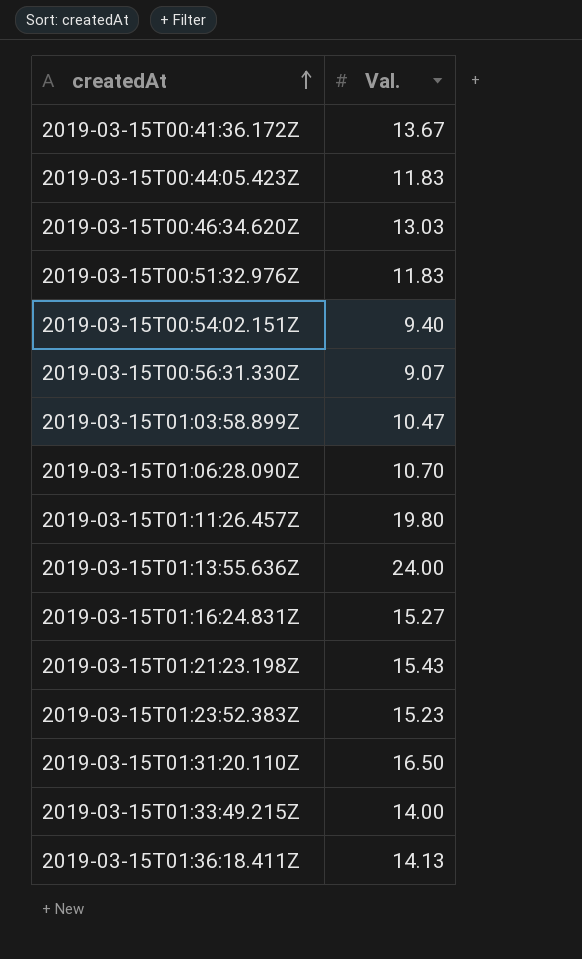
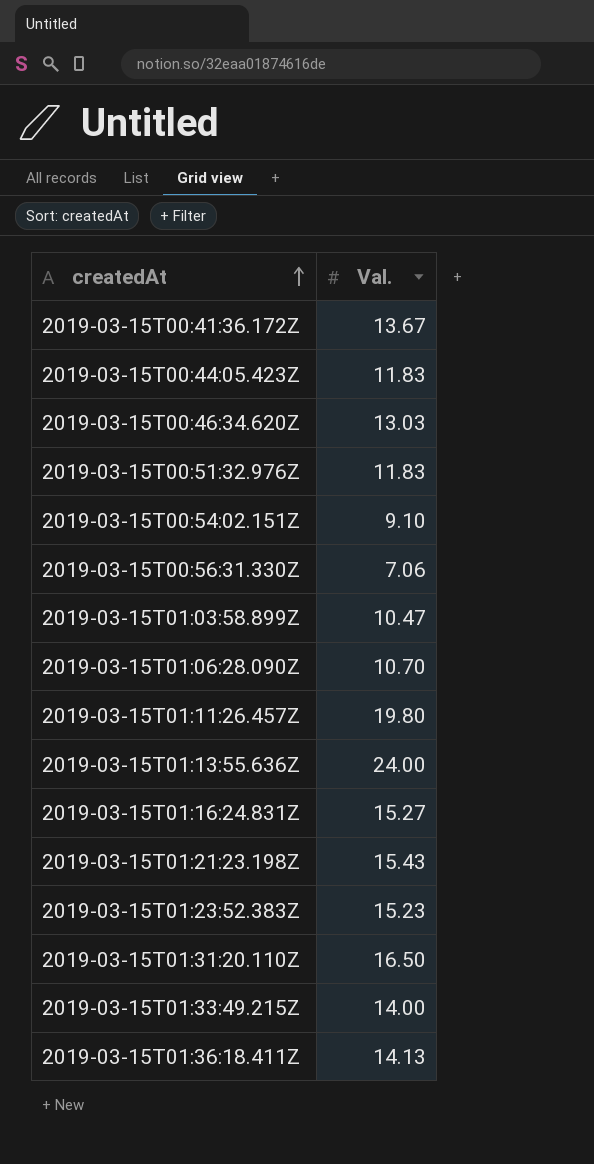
2019-03-15T00:54:02.151Z | Val.: 9.40 -> 9.10
2019-03-15T00:56:31.330Z | Val.: 9.07 -> 7.06

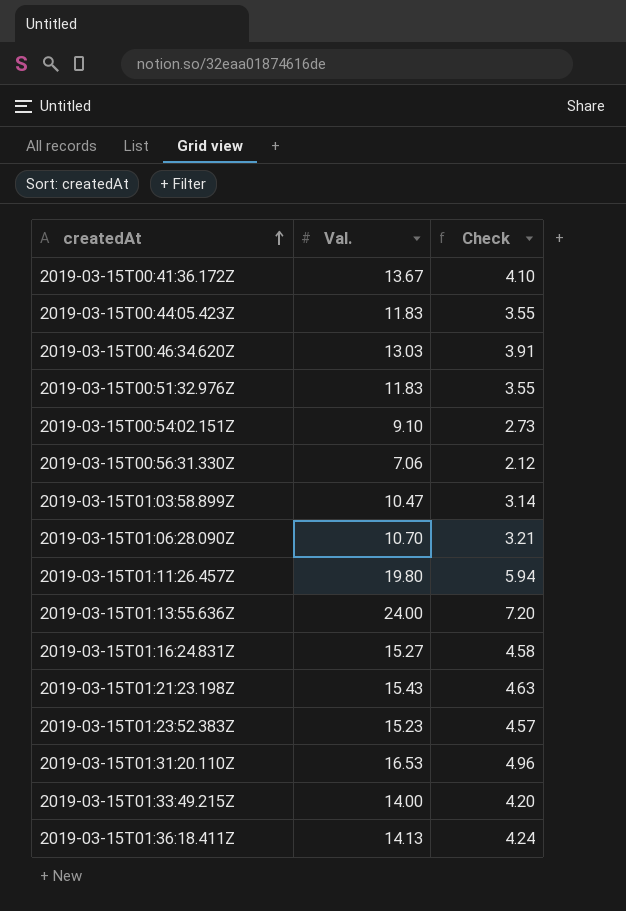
column Check | formula: none -> [Val.] * 0.3
2019-03-15T01:31:20.110Z | Val.: 16.50 -> 16.53

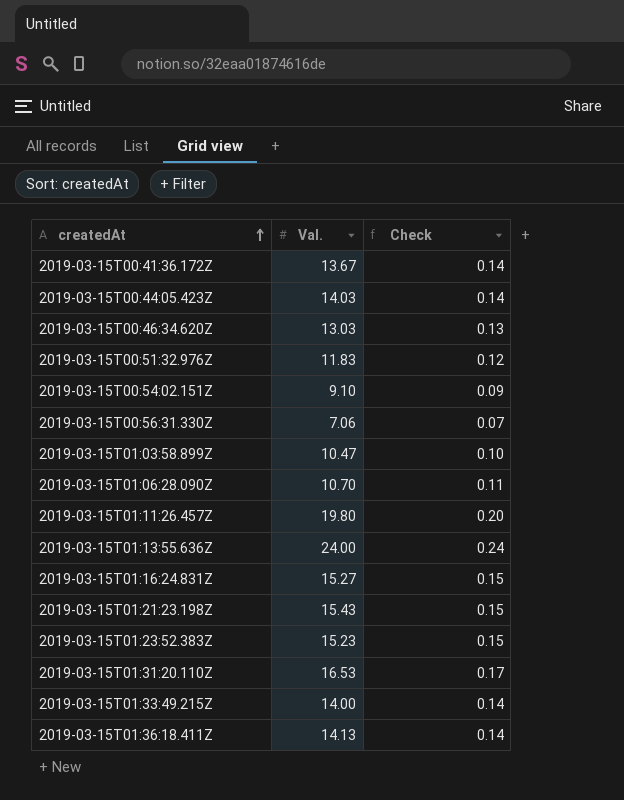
column Check | formula: [Val.] * 0.3 -> [Val.] * 0.01
2019-03-15T00:44:05.423Z | Val.: 11.83 -> 14.03

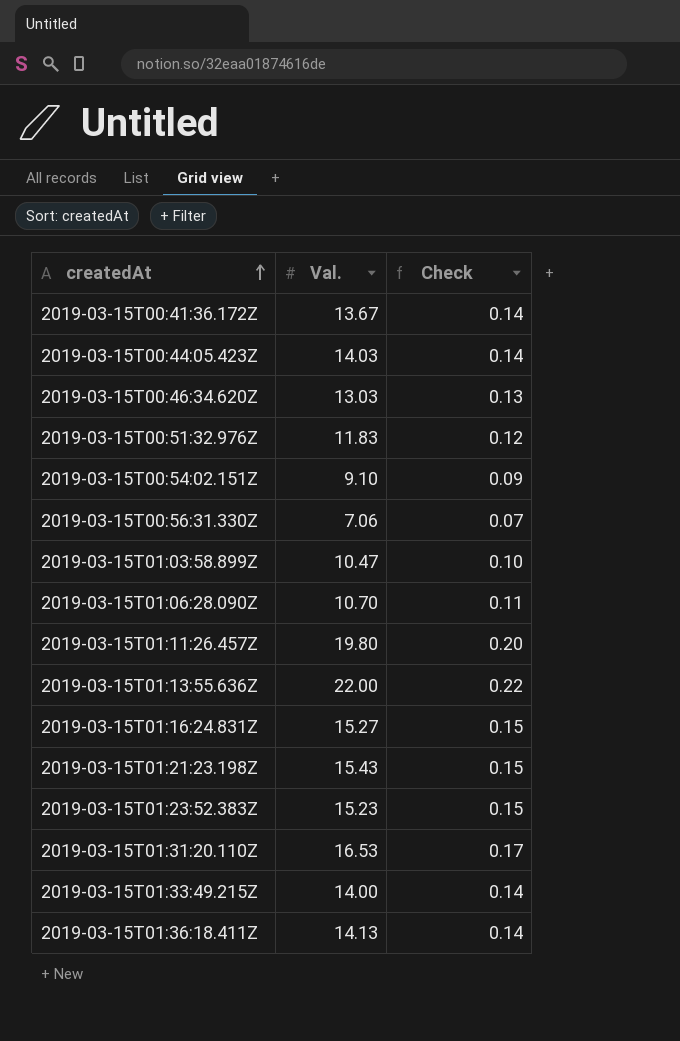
2019-03-15T01:13:55.636Z | Val.: 24.00 -> 22.00
2019-03-15T01:13:55.636Z | Check: 0.24 -> 0.22

